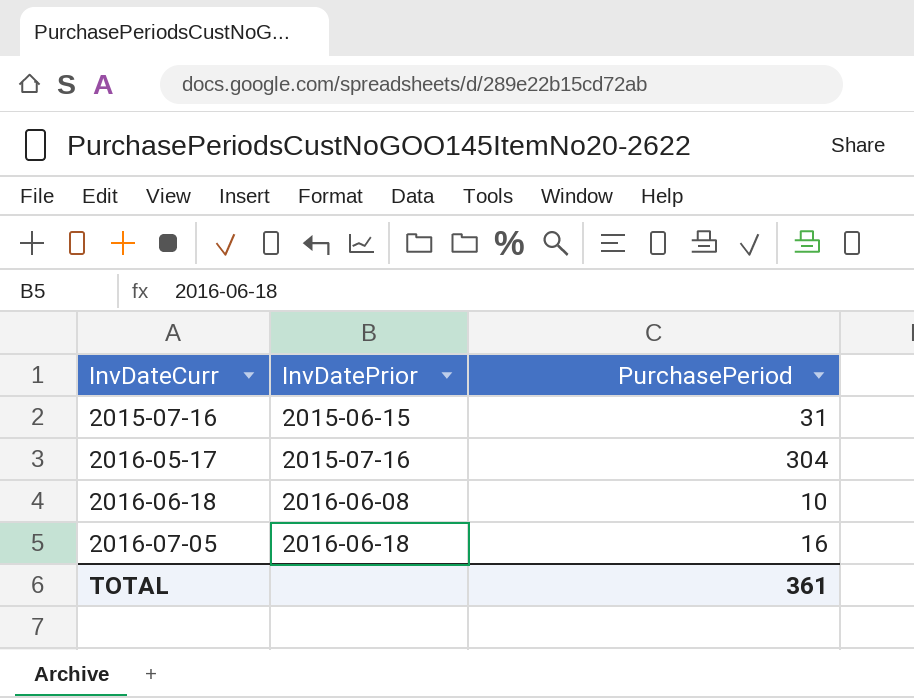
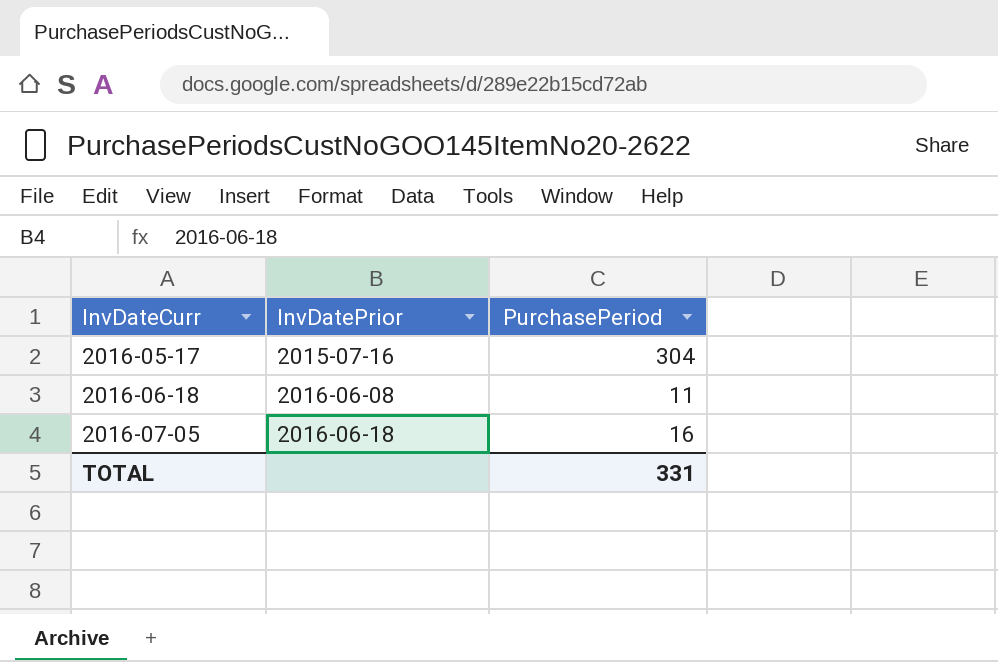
row 2015-07-16: 2015-06-15 | 31 -> none
2016-06-18 | PurchasePeriod: 10 -> 11
TOTAL | PurchasePeriod: 361 -> 331

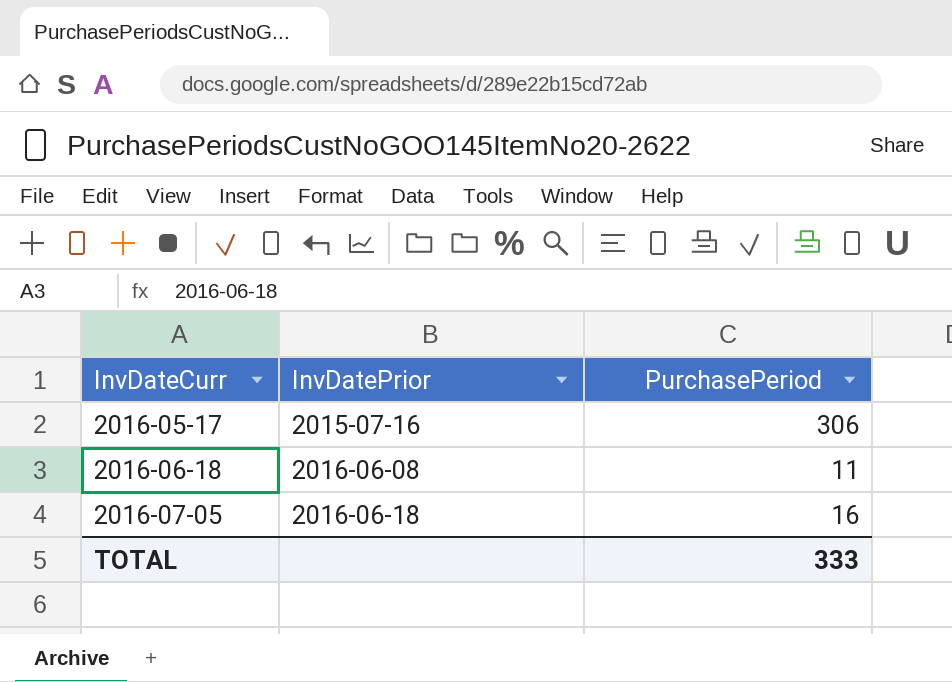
2016-05-17 | PurchasePeriod: 304 -> 306
TOTAL | PurchasePeriod: 331 -> 333

